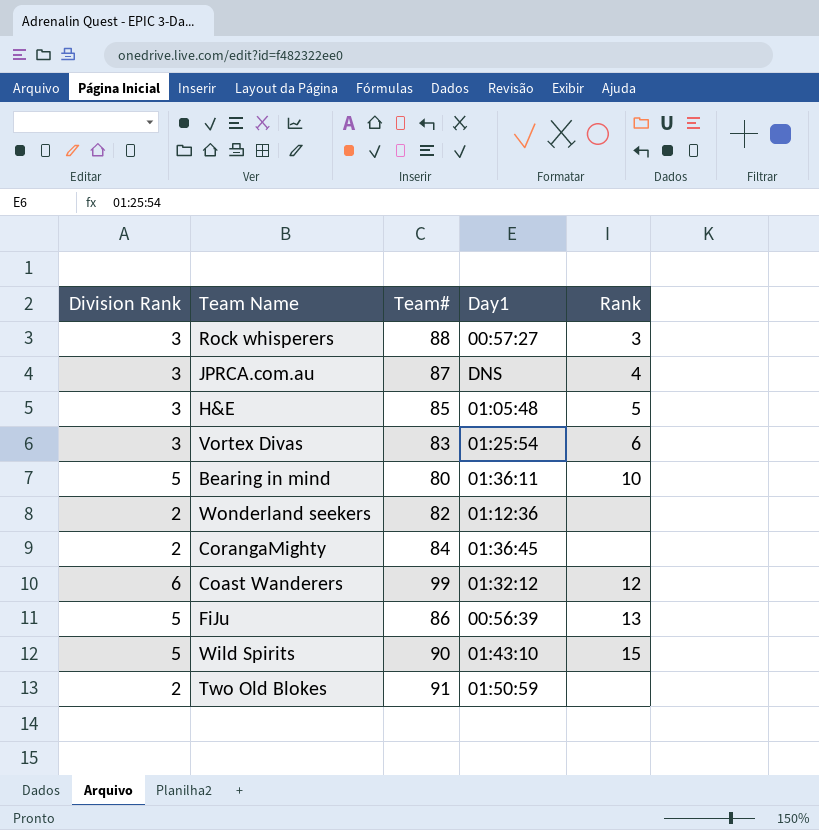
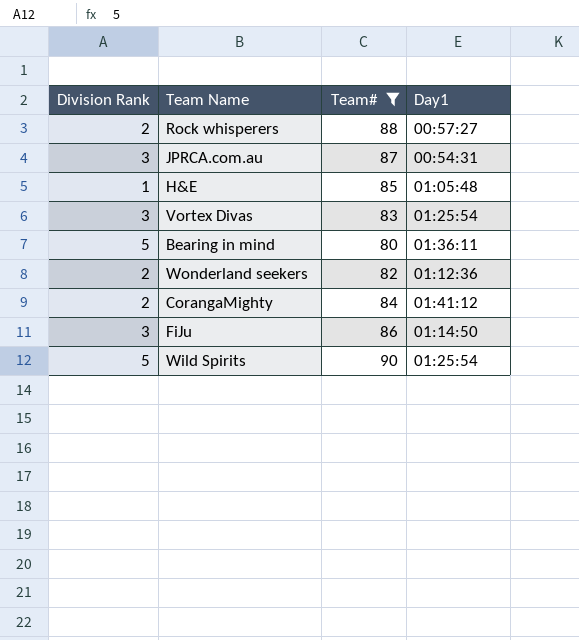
filter: none -> Team# <= 90
column Rank | position: 5 -> none
Rock whisperers | Division Rank: 3 -> 2
JPRCA.com.au | Day1: DNS -> 00:54:31
H&E | Division Rank: 3 -> 1
CorangaMighty | Day1: 01:36:45 -> 01:41:12
FiJu | Division Rank: 5 -> 3
FiJu | Day1: 00:56:39 -> 01:14:50
Wild Spirits | Day1: 01:43:10 -> 01:25:54

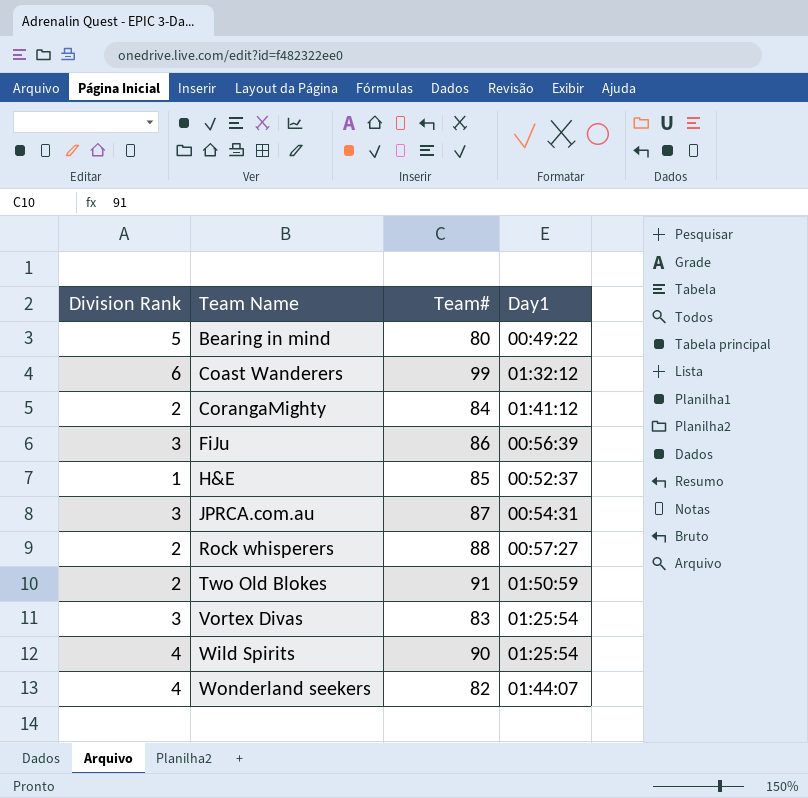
filter: Team# <= 90 -> none
row order: none -> Team Name ascending
Bearing in mind | Day1: 01:36:11 -> 00:49:22
FiJu | Day1: 01:14:50 -> 00:56:39
H&E | Day1: 01:05:48 -> 00:52:37
Wild Spirits | Division Rank: 5 -> 4
Wonderland seekers | Division Rank: 2 -> 4
Wonderland seekers | Day1: 01:12:36 -> 01:44:07

